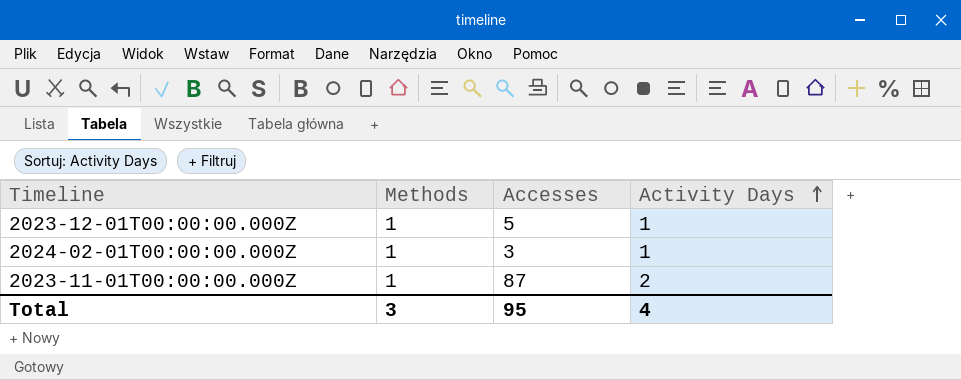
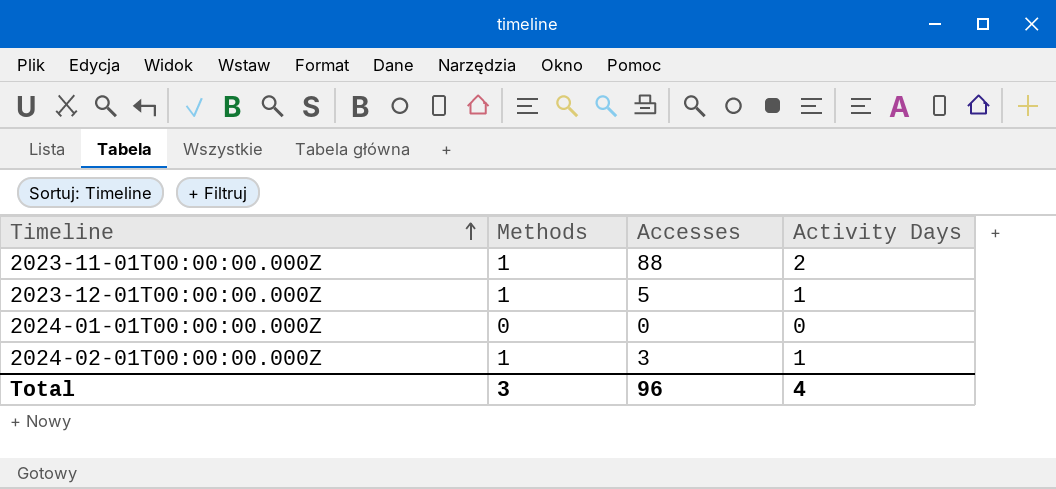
row order: Activity Days ascending -> Timeline ascending
2023-11-01T00:00:00.000Z | Accesses: 87 -> 88
row 2024-01-01T00:00:00.000Z: none -> 0 | 0 | 0
Total | Accesses: 95 -> 96

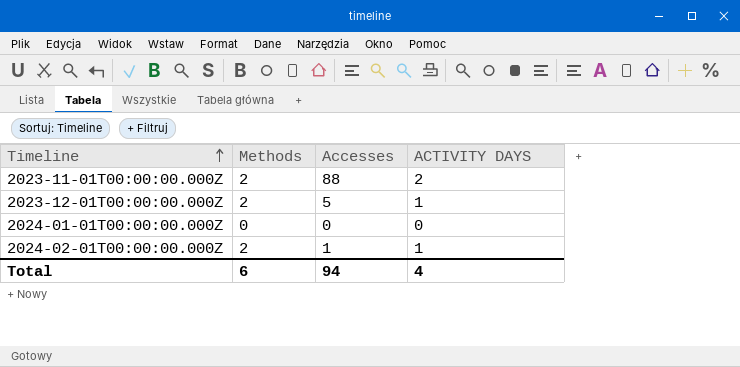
column name: Activity Days -> ACTIVITY DAYS
2023-11-01T00:00:00.000Z | Methods: 1 -> 2
2023-12-01T00:00:00.000Z | Methods: 1 -> 2
2024-02-01T00:00:00.000Z | Methods: 1 -> 2
2024-02-01T00:00:00.000Z | Accesses: 3 -> 1
Total | Methods: 3 -> 6
Total | Accesses: 96 -> 94

